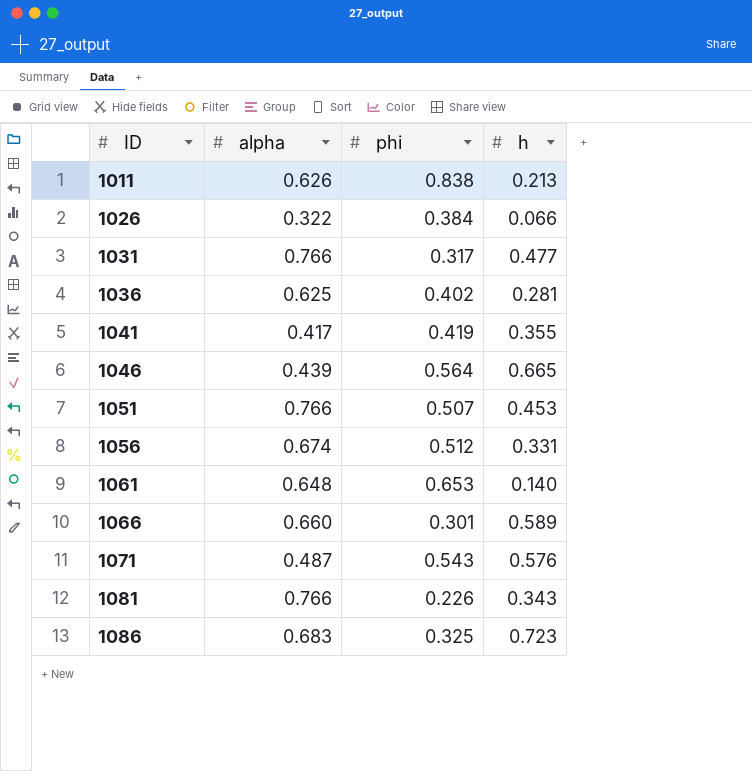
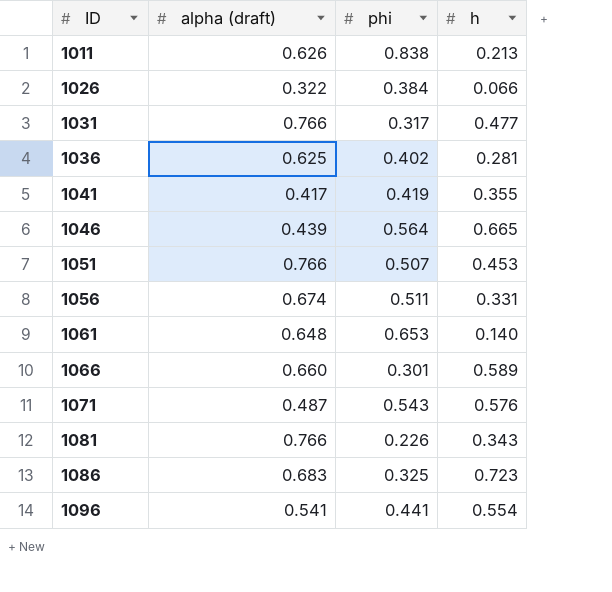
column name: alpha -> alpha (draft)
1056 | phi: 0.512 -> 0.511
row 1096: none -> 0.541 | 0.441 | 0.554

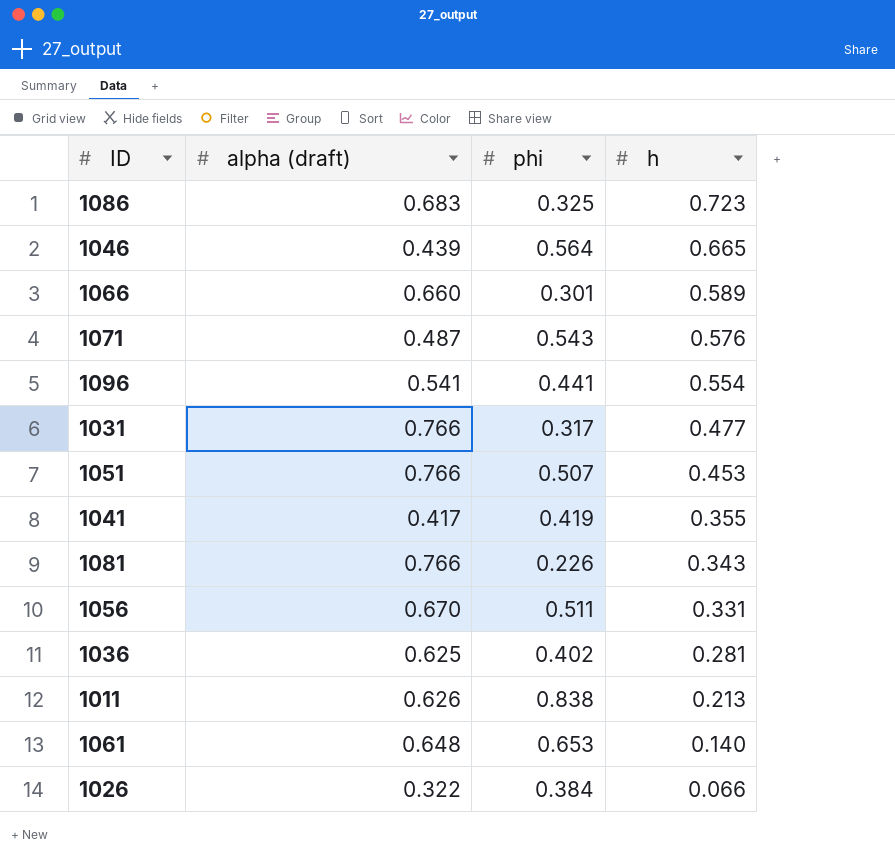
row order: ID ascending -> h descending
1056 | alpha (draft): 0.674 -> 0.670

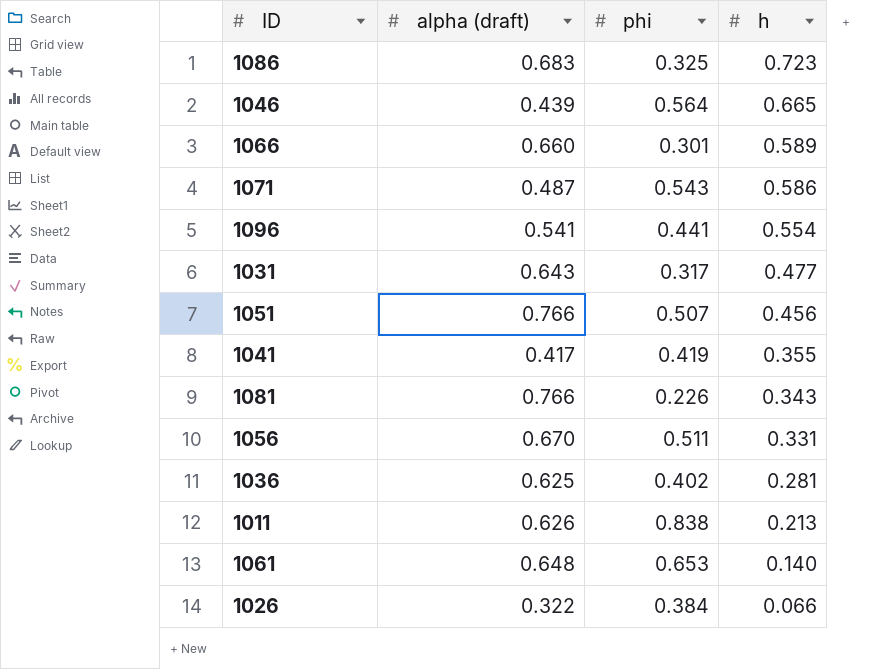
1071 | h: 0.576 -> 0.586
1031 | alpha (draft): 0.766 -> 0.643
1051 | h: 0.453 -> 0.456

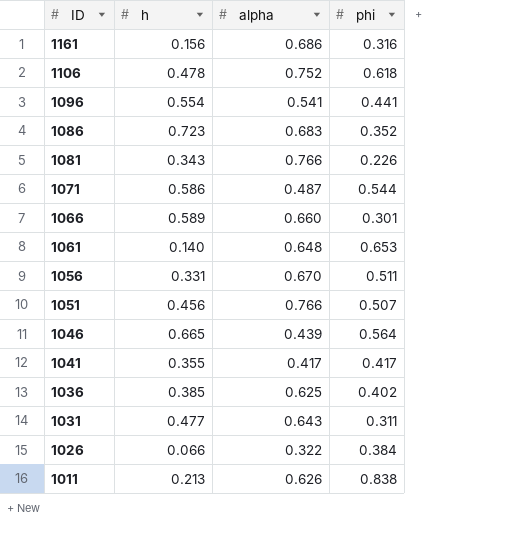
row order: h descending -> ID descending
column h | position: 4 -> 2
column name: alpha (draft) -> alpha
row 1161: none -> 0.156 | 0.686 | 0.316
row 1106: none -> 0.478 | 0.752 | 0.618
1086 | phi: 0.325 -> 0.352
1071 | phi: 0.543 -> 0.544
1041 | phi: 0.419 -> 0.417
1036 | h: 0.281 -> 0.385
1031 | phi: 0.317 -> 0.311

